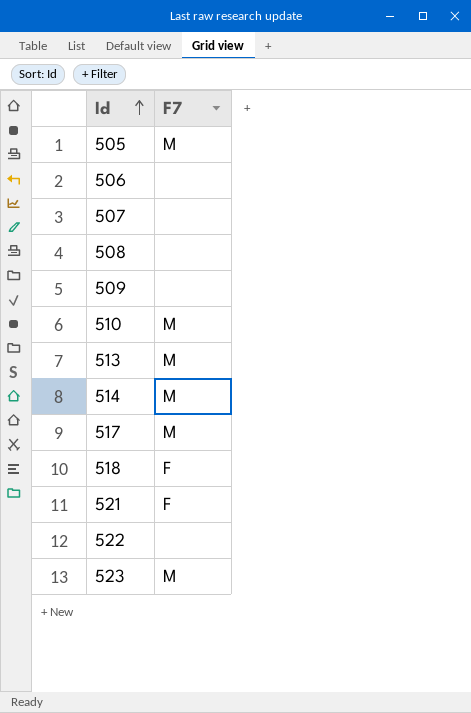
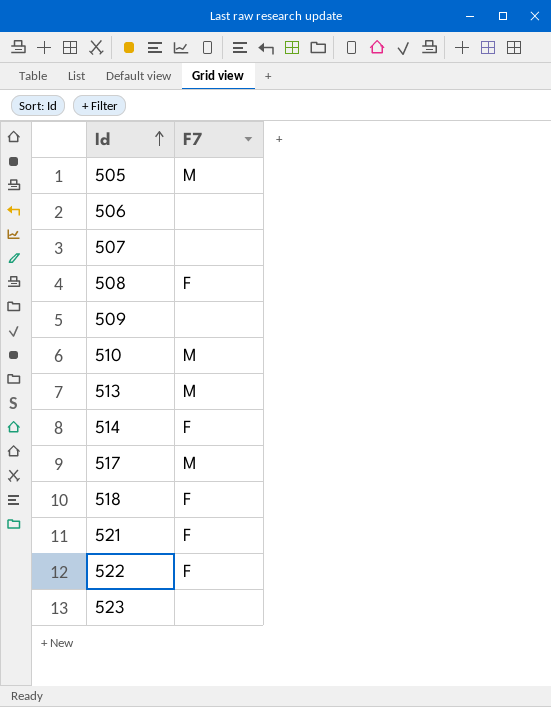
508 | F7: none -> F
514 | F7: M -> F
522 | F7: none -> F
523 | F7: M -> none

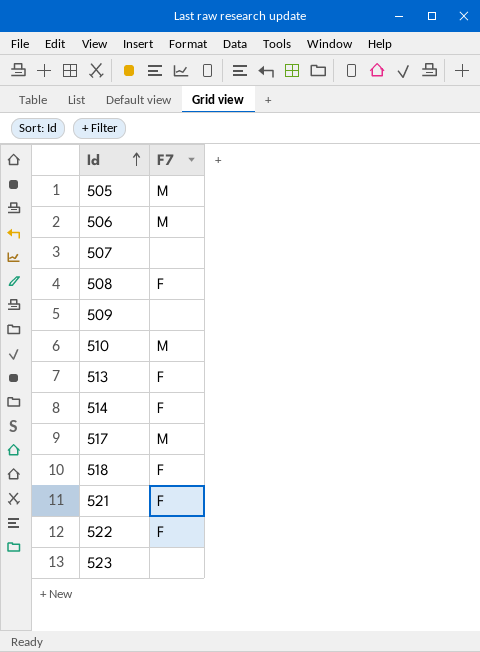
506 | F7: none -> M
513 | F7: M -> F

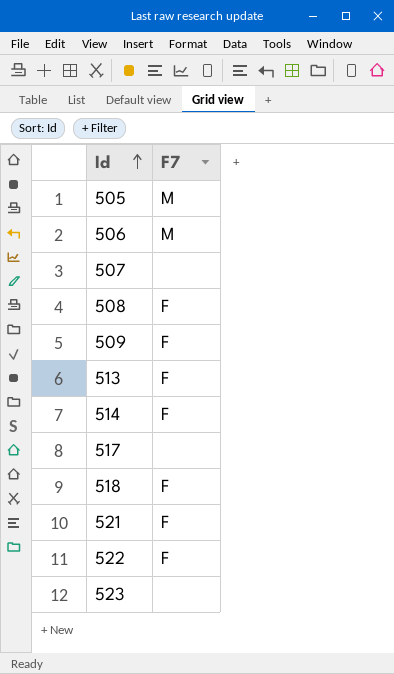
row 510: M -> none
509 | F7: none -> F
517 | F7: M -> none

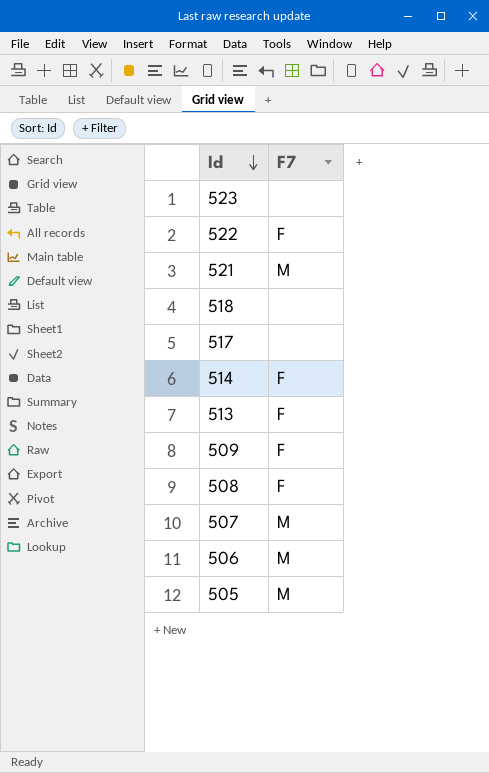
row order: Id ascending -> Id descending
521 | F7: F -> M
518 | F7: F -> none
507 | F7: none -> M

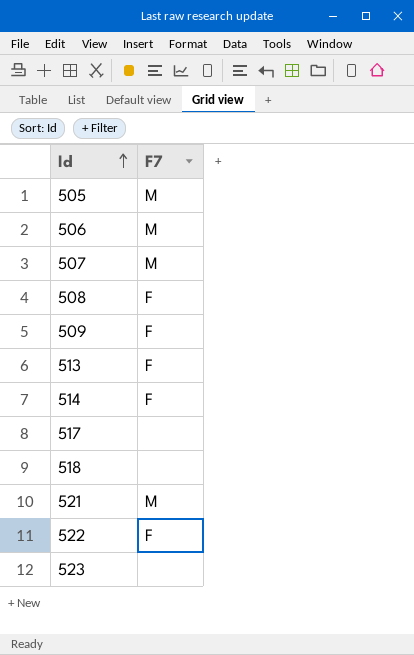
row order: Id descending -> Id ascending

